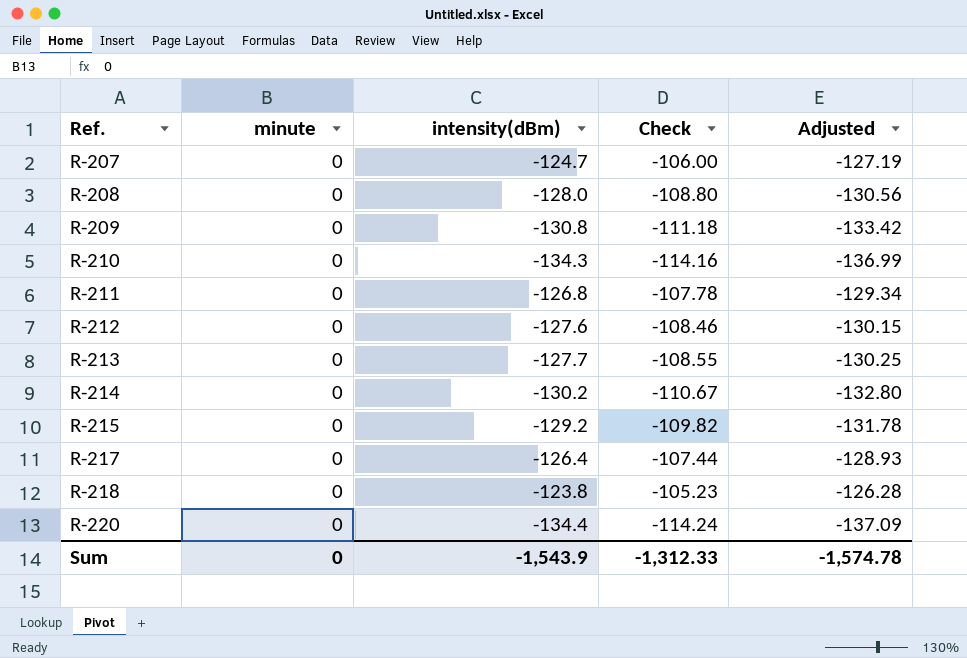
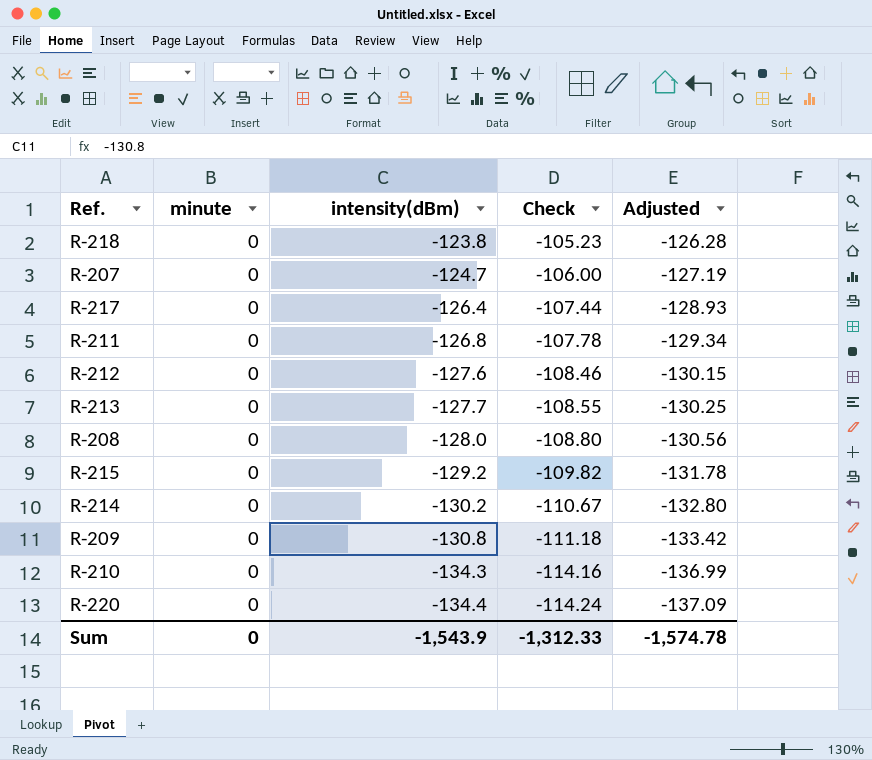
row order: Ref. ascending -> intensity(dBm) descending

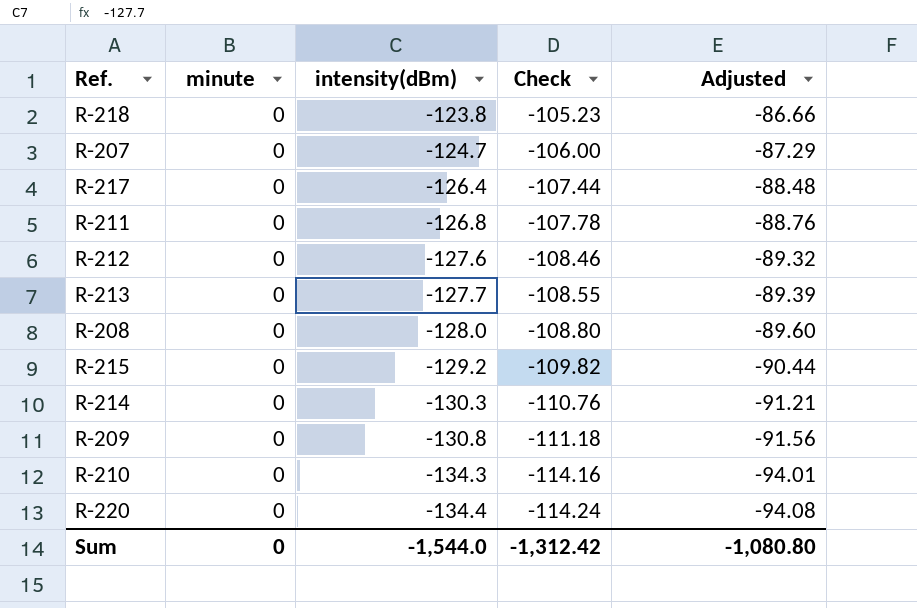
column Adjusted | formula: [intensity(dBm)] * 1.02 -> [intensity(dBm)] * 0.7
R-214 | intensity(dBm): -130.2 -> -130.3
R-214 | Check: -110.67 -> -110.76
Sum | intensity(dBm): -1,543.9 -> -1,544.0
Sum | Check: -1,312.33 -> -1,312.42
Sum | Adjusted: -1,574.78 -> -1,080.80

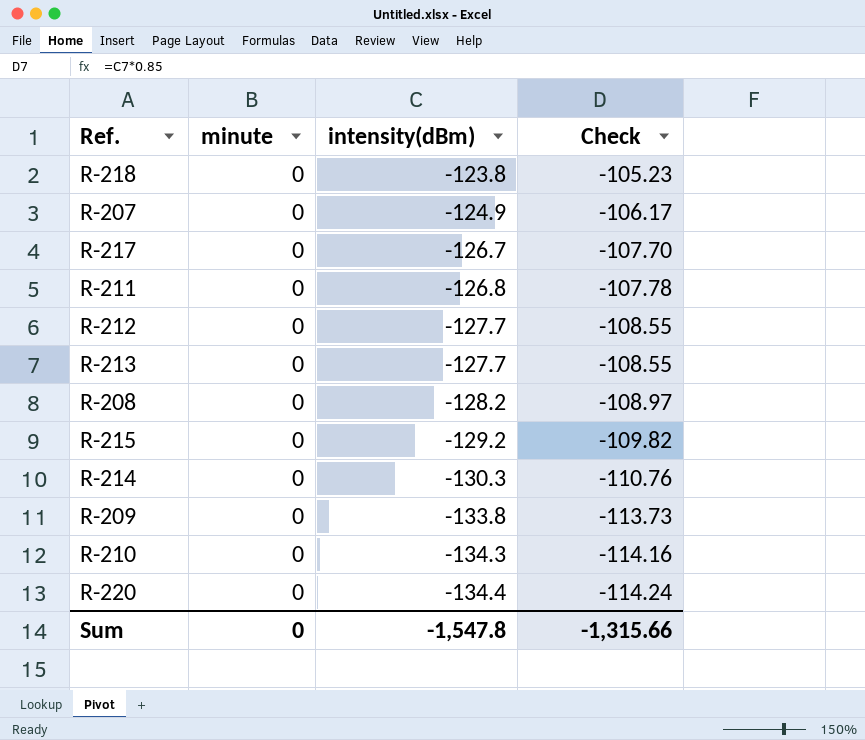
column Adjusted | formula: [intensity(dBm)] * 0.7 -> none
R-207 | intensity(dBm): -124.7 -> -124.9
R-207 | Check: -106.00 -> -106.17
R-217 | intensity(dBm): -126.4 -> -126.7
R-217 | Check: -107.44 -> -107.70
R-212 | intensity(dBm): -127.6 -> -127.7
R-212 | Check: -108.46 -> -108.55
R-208 | intensity(dBm): -128.0 -> -128.2
R-208 | Check: -108.80 -> -108.97
R-209 | intensity(dBm): -130.8 -> -133.8
R-209 | Check: -111.18 -> -113.73
Sum | intensity(dBm): -1,544.0 -> -1,547.8
Sum | Check: -1,312.42 -> -1,315.66

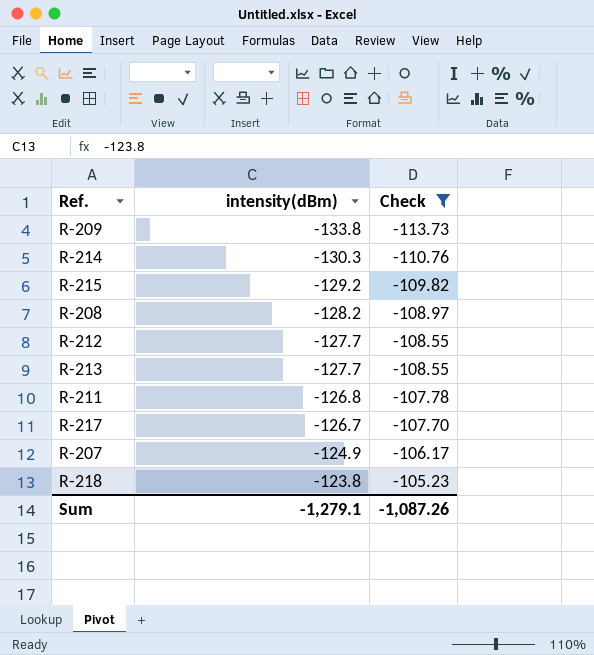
filter: none -> Check >= -113.73
row order: intensity(dBm) descending -> intensity(dBm) ascending
column minute | position: 2 -> none
Sum | intensity(dBm): -1,547.8 -> -1,279.1
Sum | Check: -1,315.66 -> -1,087.26

